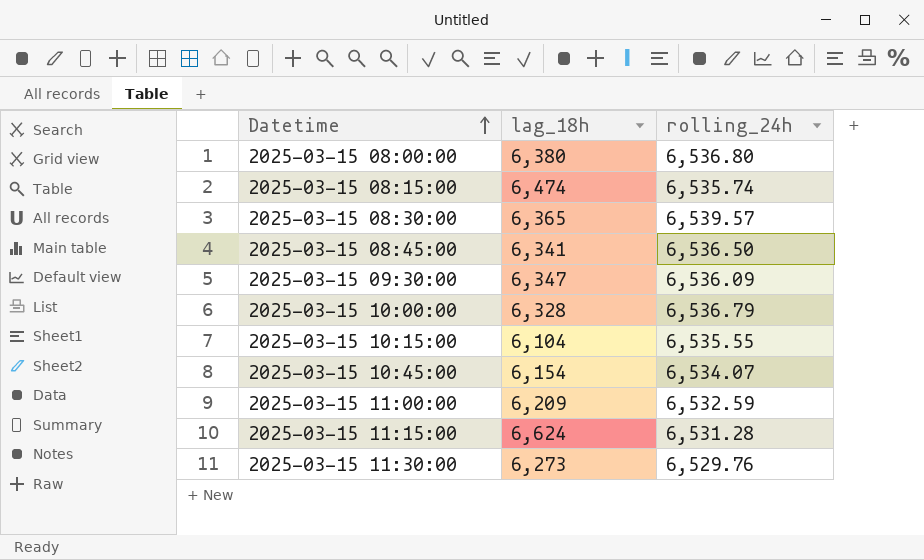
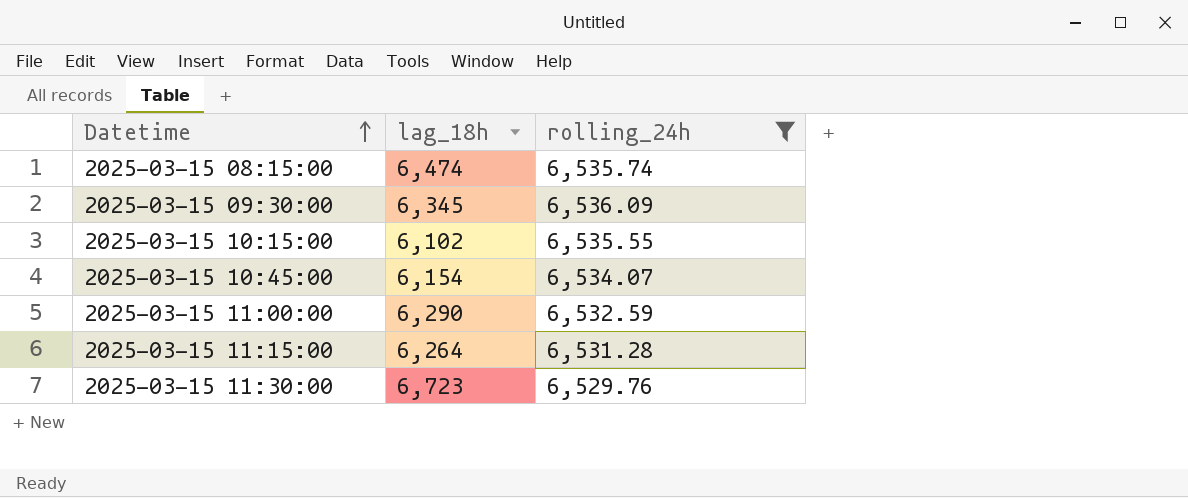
filter: none -> rolling_24h <= 6,536.09
2025-03-15 09:30:00 | lag_18h: 6,347 -> 6,345
2025-03-15 10:15:00 | lag_18h: 6,104 -> 6,102
2025-03-15 11:00:00 | lag_18h: 6,209 -> 6,290
2025-03-15 11:15:00 | lag_18h: 6,624 -> 6,264
2025-03-15 11:30:00 | lag_18h: 6,273 -> 6,723

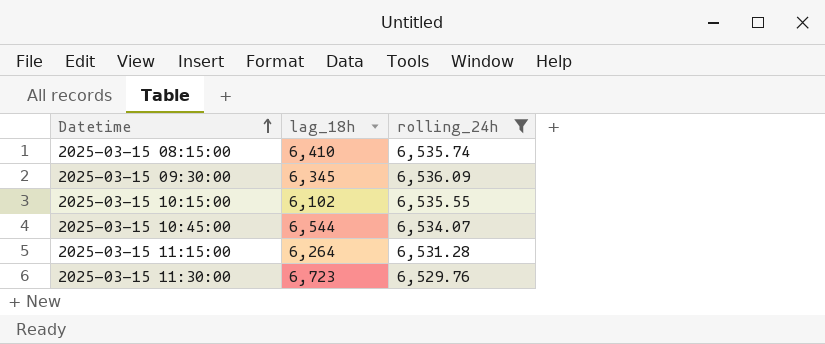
row 2025-03-15 11:00:00: 6,290 | 6,532.59 -> none
2025-03-15 08:15:00 | lag_18h: 6,474 -> 6,410
2025-03-15 10:45:00 | lag_18h: 6,154 -> 6,544

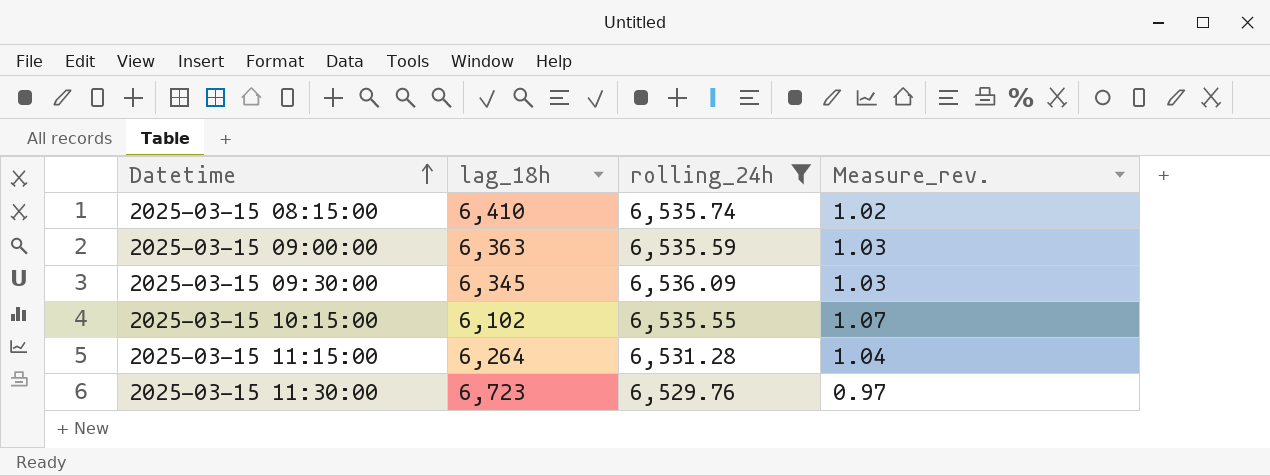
column Measure_rev. | formula: none -> [rolling_24h] / [lag_18h]
row 2025-03-15 10:45:00: 6,544 | 6,534.07 -> none
row 2025-03-15 09:00:00: none -> 6,363 | 6,535.59 | 1.03

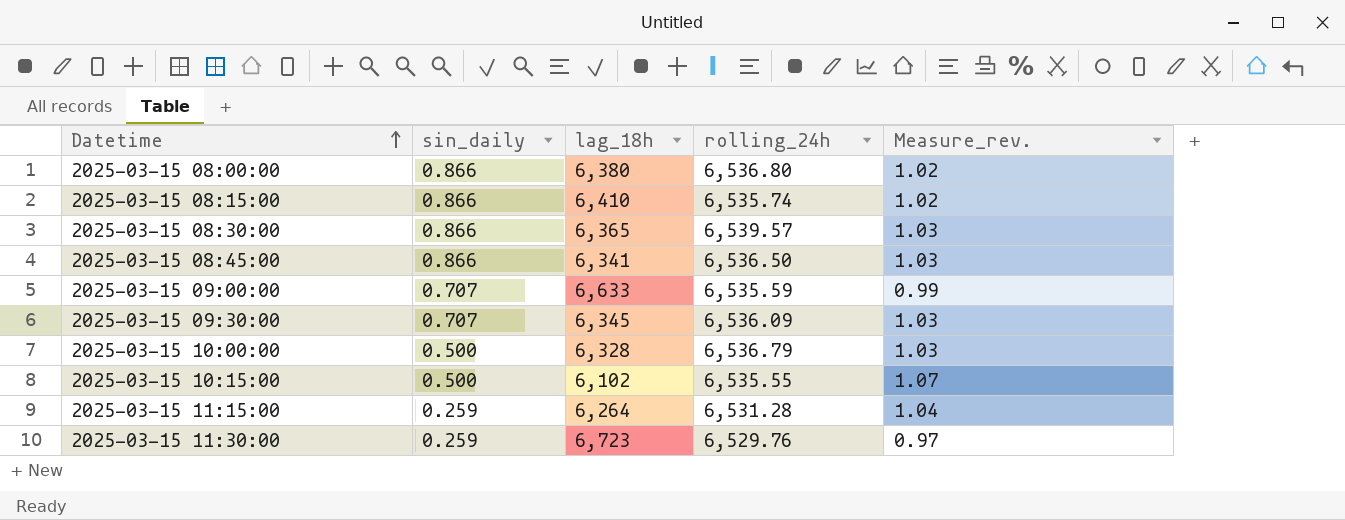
filter: rolling_24h <= 6,536.09 -> none
column sin_daily | position: none -> 2
2025-03-15 09:00:00 | lag_18h: 6,363 -> 6,633
2025-03-15 09:00:00 | Measure_rev.: 1.03 -> 0.99

